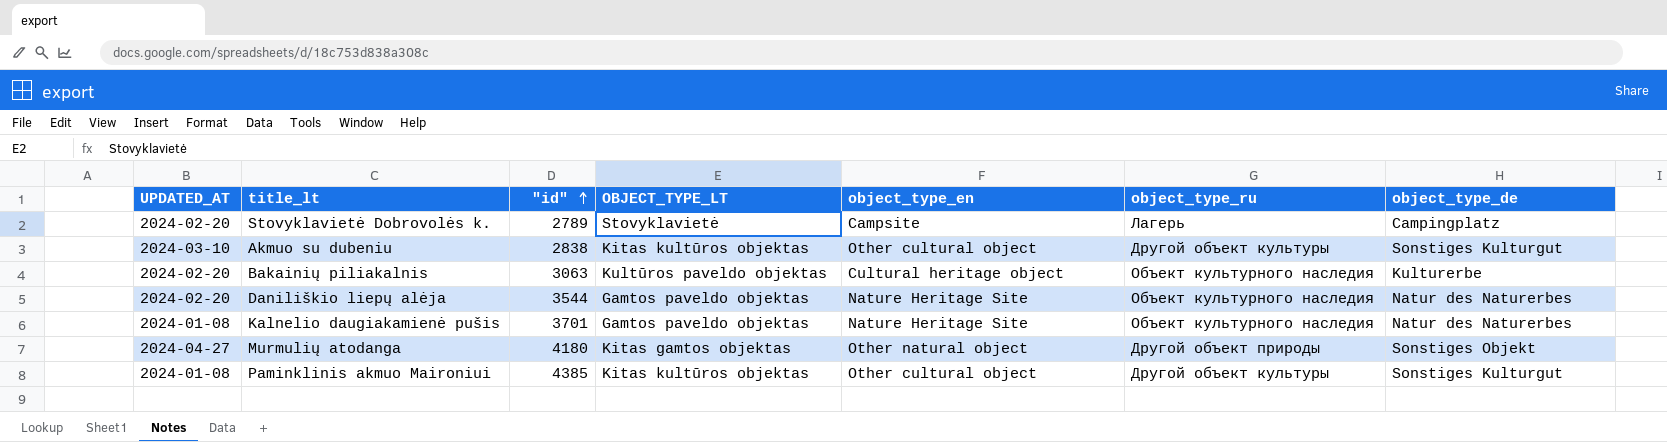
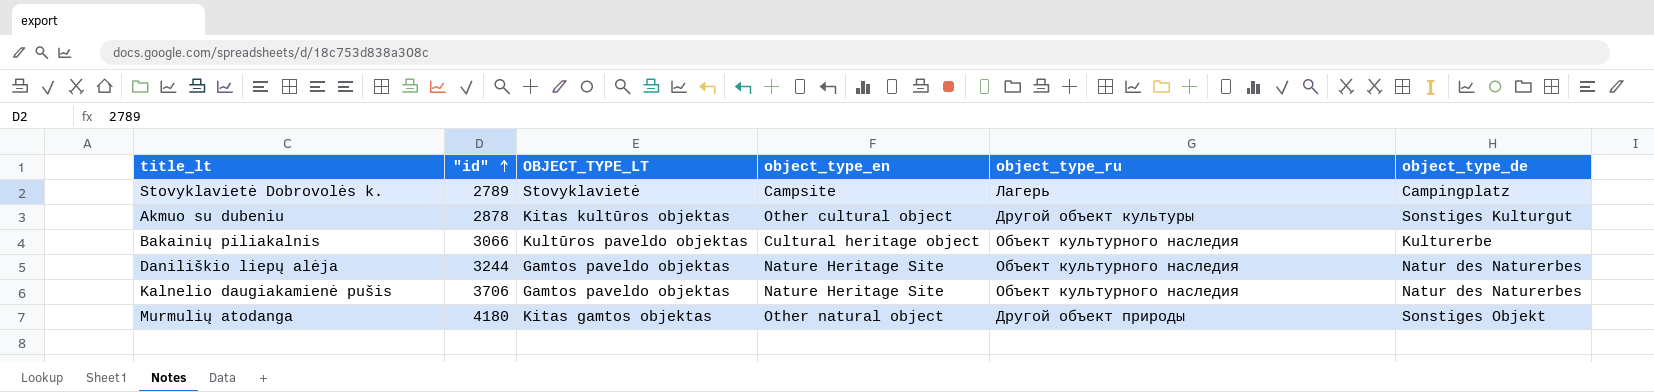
column UPDATED_AT | position: 1 -> none
row Paminklinis akmuo Maironiui: 2024-01-08 | 4385 | Kitas kultūros objektas | Other cultural object | Другой объект культуры | Sonstiges Kulturgut -> none
Akmuo su dubeniu | "id": 2838 -> 2878
Bakainių piliakalnis | "id": 3063 -> 3066
Daniliškio liepų alėja | "id": 3544 -> 3244
Kalnelio daugiakamienė pušis | "id": 3701 -> 3706

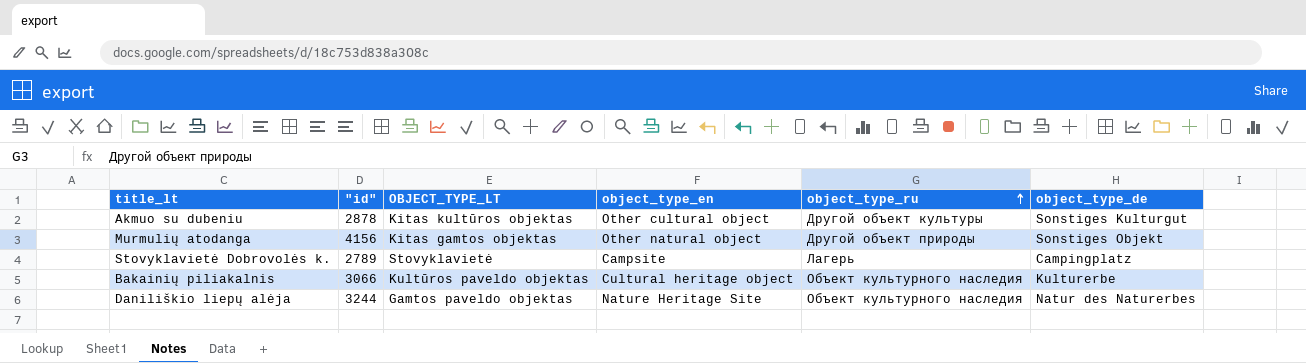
row order: "id" ascending -> object_type_ru ascending
row Kalnelio daugiakamienė pušis: 3706 | Gamtos paveldo objektas | Nature Heritage Site | Объект культурного наследия | Natur des Naturerbes -> none
Murmulių atodanga | "id": 4180 -> 4156

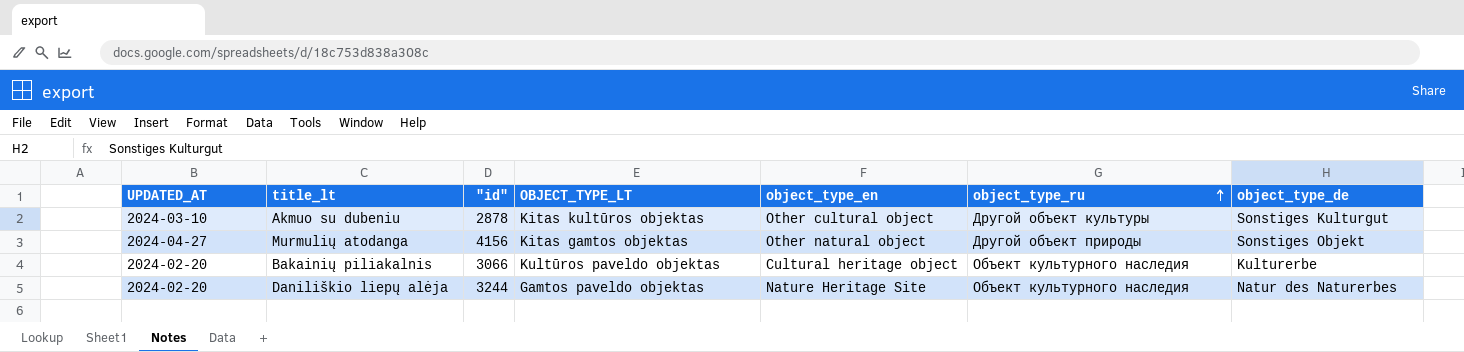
column UPDATED_AT | position: none -> 1
row Stovyklavietė Dobrovolės k.: 2789 | Stovyklavietė | Campsite | Лагерь | Campingplatz -> none

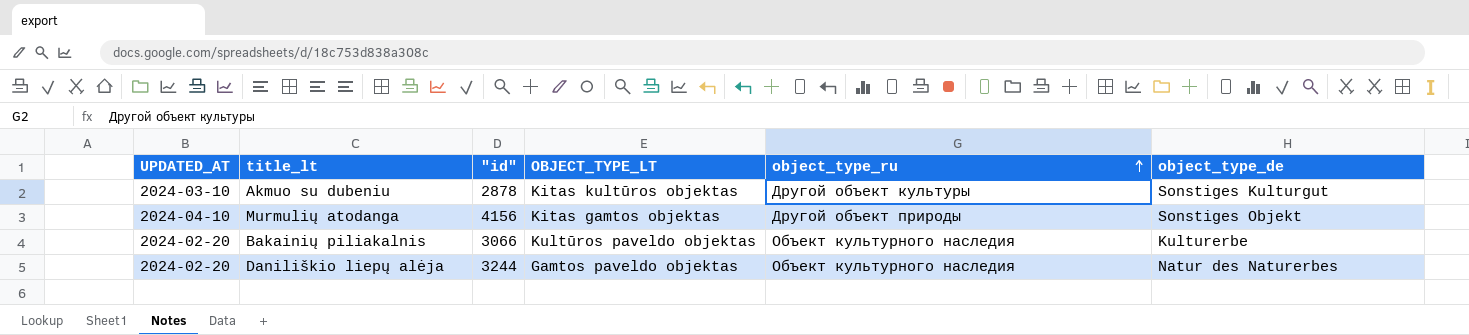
column object_type_en | position: 5 -> none
Murmulių atodanga | UPDATED_AT: 2024-04-27 -> 2024-04-10

